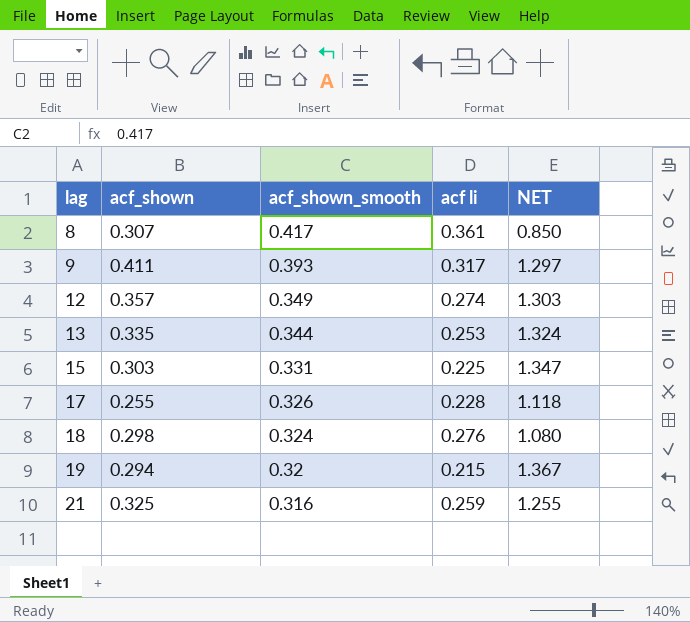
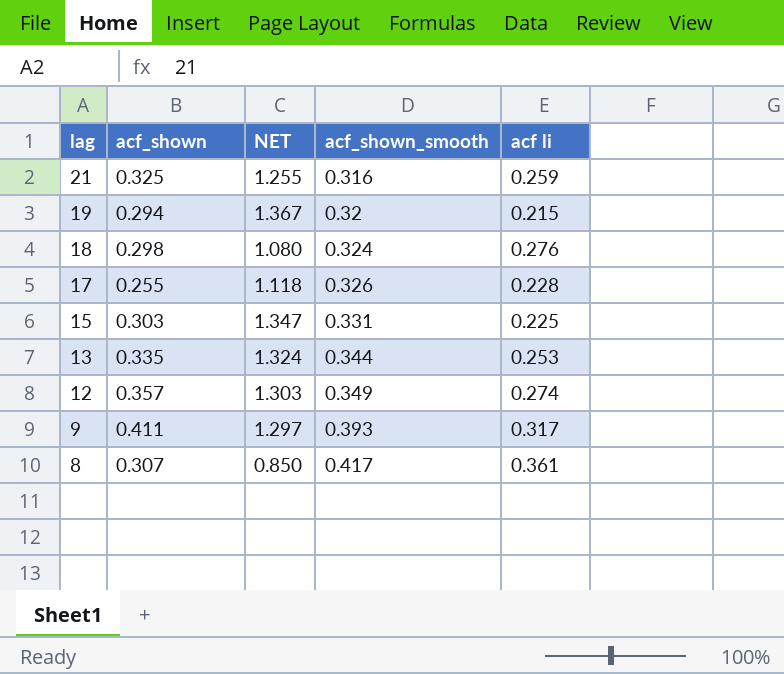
row order: lag ascending -> lag descending
column NET | position: 5 -> 3

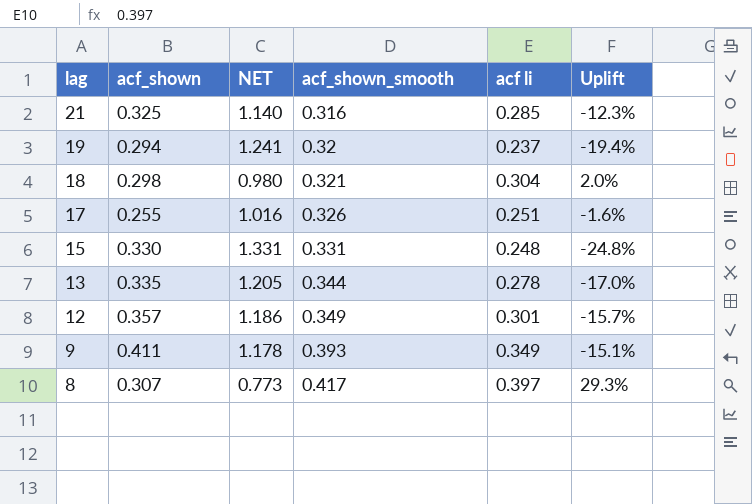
column Uplift | formula: none -> ([acf li] - [acf_shown]) / [acf_shown]
21 | NET: 1.255 -> 1.140
21 | acf li: 0.259 -> 0.285
19 | NET: 1.367 -> 1.241
19 | acf li: 0.215 -> 0.237
18 | NET: 1.080 -> 0.980
18 | acf_shown_smooth: 0.324 -> 0.321
18 | acf li: 0.276 -> 0.304
17 | NET: 1.118 -> 1.016
17 | acf li: 0.228 -> 0.251
15 | acf_shown: 0.303 -> 0.330
15 | NET: 1.347 -> 1.331
15 | acf li: 0.225 -> 0.248
13 | NET: 1.324 -> 1.205
13 | acf li: 0.253 -> 0.278
12 | NET: 1.303 -> 1.186
12 | acf li: 0.274 -> 0.301
9 | NET: 1.297 -> 1.178
9 | acf li: 0.317 -> 0.349
8 | NET: 0.850 -> 0.773
8 | acf li: 0.361 -> 0.397

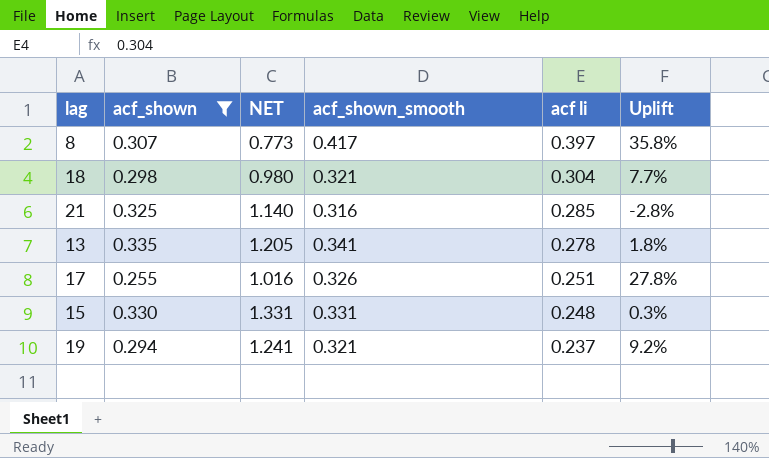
filter: none -> acf_shown <= 0.335
row order: lag descending -> acf li descending
column Uplift | formula: ([acf li] - [acf_shown]) / [acf_shown] -> ([acf_shown_smooth] - [acf_shown]) / [acf_shown]
13 | acf_shown_smooth: 0.344 -> 0.341
19 | acf_shown_smooth: 0.32 -> 0.321

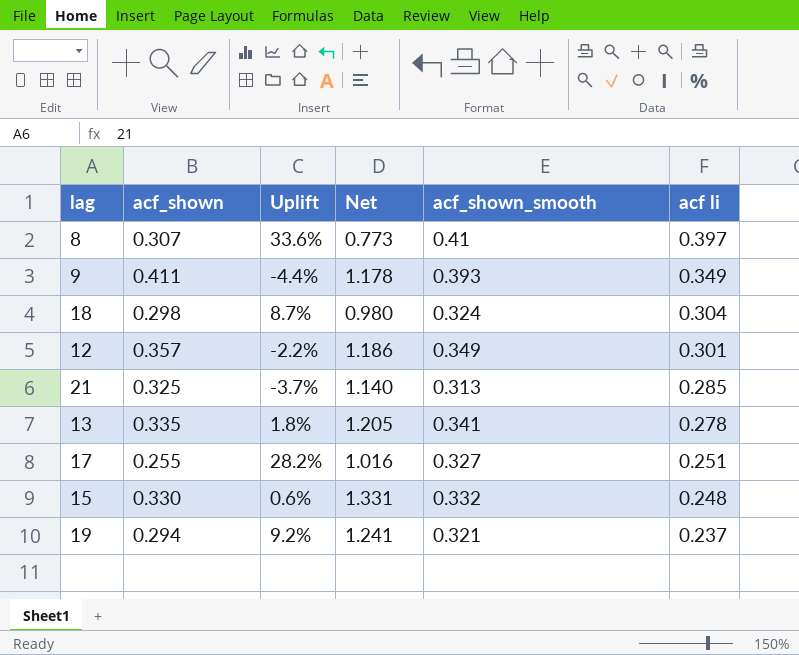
filter: acf_shown <= 0.335 -> none
column Uplift | position: 6 -> 3
column name: NET -> Net
8 | Uplift: 35.8% -> 33.6%
8 | acf_shown_smooth: 0.417 -> 0.41
18 | Uplift: 7.7% -> 8.7%
18 | acf_shown_smooth: 0.321 -> 0.324
21 | Uplift: -2.8% -> -3.7%
21 | acf_shown_smooth: 0.316 -> 0.313
17 | Uplift: 27.8% -> 28.2%
17 | acf_shown_smooth: 0.326 -> 0.327
15 | Uplift: 0.3% -> 0.6%
15 | acf_shown_smooth: 0.331 -> 0.332

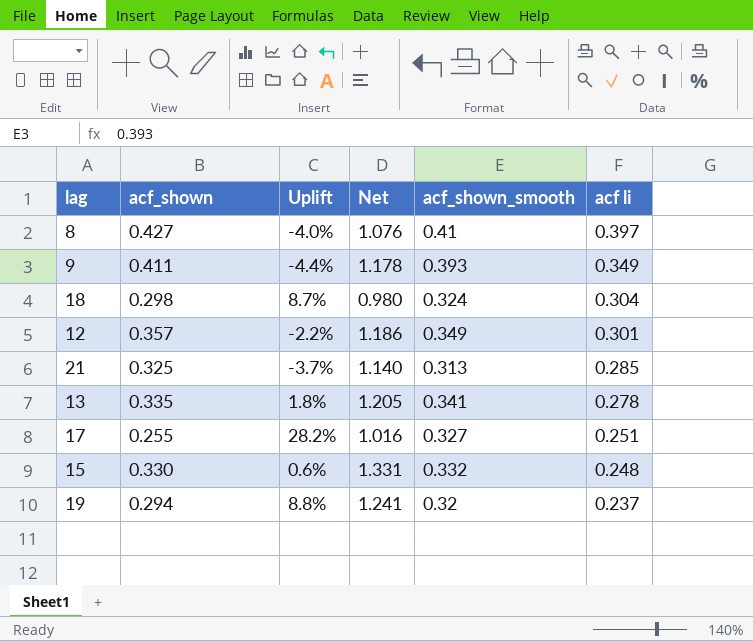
8 | acf_shown: 0.307 -> 0.427
8 | Uplift: 33.6% -> -4.0%
8 | Net: 0.773 -> 1.076
19 | Uplift: 9.2% -> 8.8%
19 | acf_shown_smooth: 0.321 -> 0.32

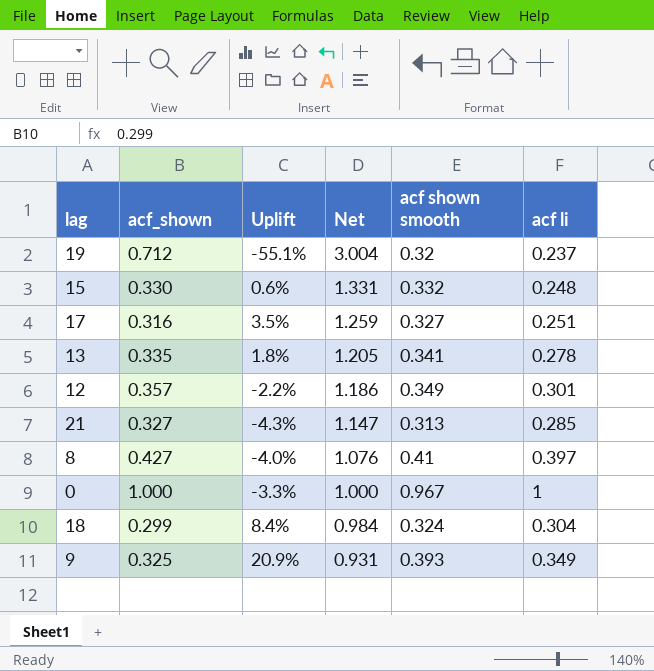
row order: acf li descending -> Net descending
column name: acf_shown_smooth -> acf shown smooth
19 | acf_shown: 0.294 -> 0.712
19 | Uplift: 8.8% -> -55.1%
19 | Net: 1.241 -> 3.004
17 | acf_shown: 0.255 -> 0.316
17 | Uplift: 28.2% -> 3.5%
17 | Net: 1.016 -> 1.259
21 | acf_shown: 0.325 -> 0.327
21 | Uplift: -3.7% -> -4.3%
21 | Net: 1.140 -> 1.147
row 0: none -> 1.000 | -3.3% | 1.000 | 0.967 | 1
18 | acf_shown: 0.298 -> 0.299
18 | Uplift: 8.7% -> 8.4%
18 | Net: 0.980 -> 0.984
9 | acf_shown: 0.411 -> 0.325
9 | Uplift: -4.4% -> 20.9%
9 | Net: 1.178 -> 0.931

